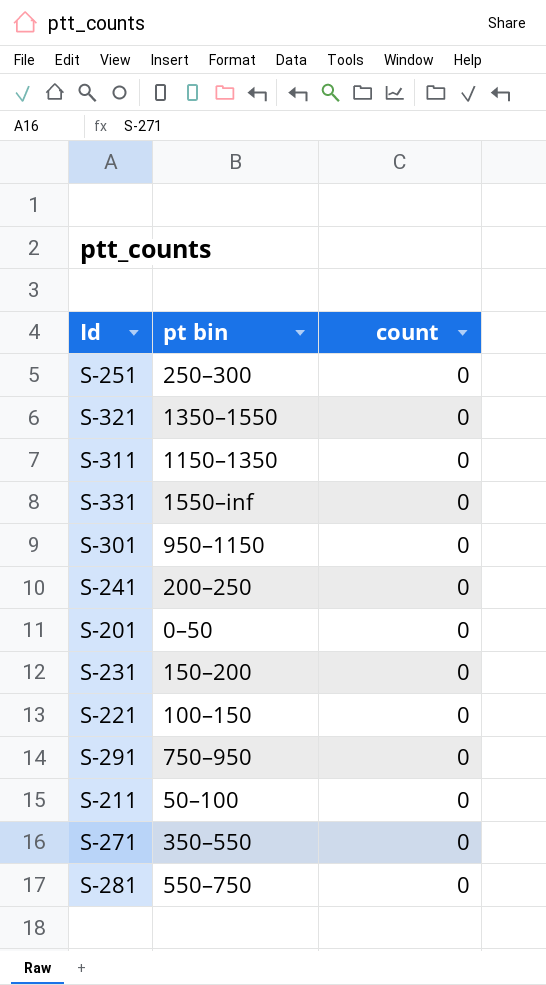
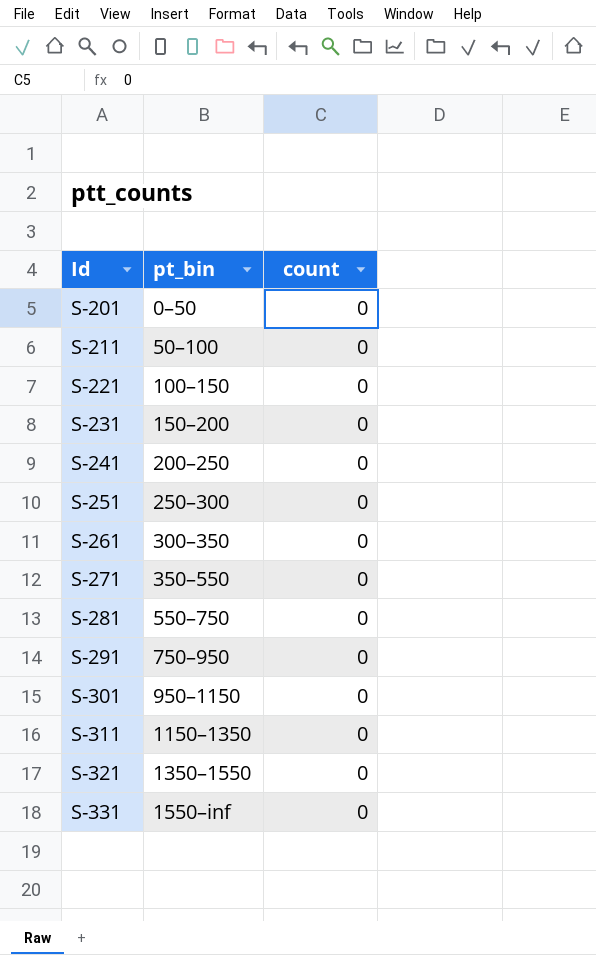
row order: none -> Id ascending
column name: pt bin -> pt_bin
row S-261: none -> 300–350 | 0

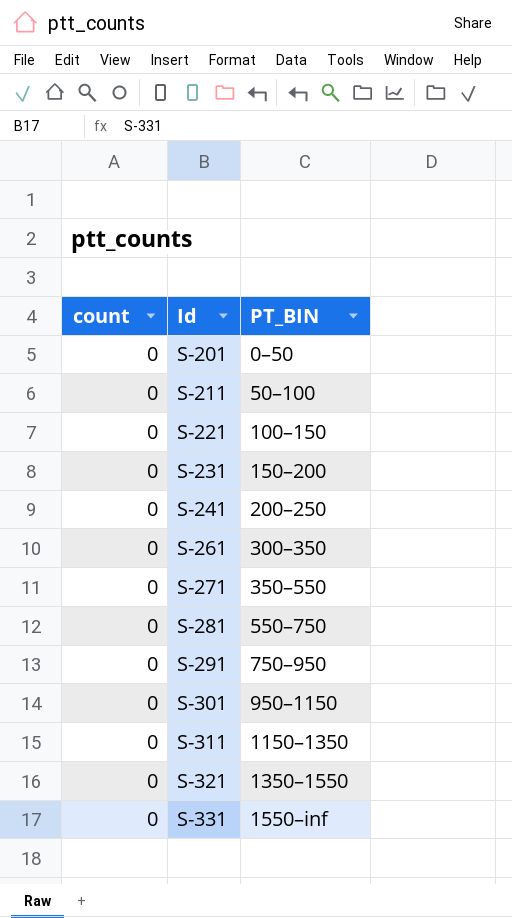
column count | position: 3 -> 1
column name: pt_bin -> PT_BIN
row S-251: 250–300 | 0 -> none

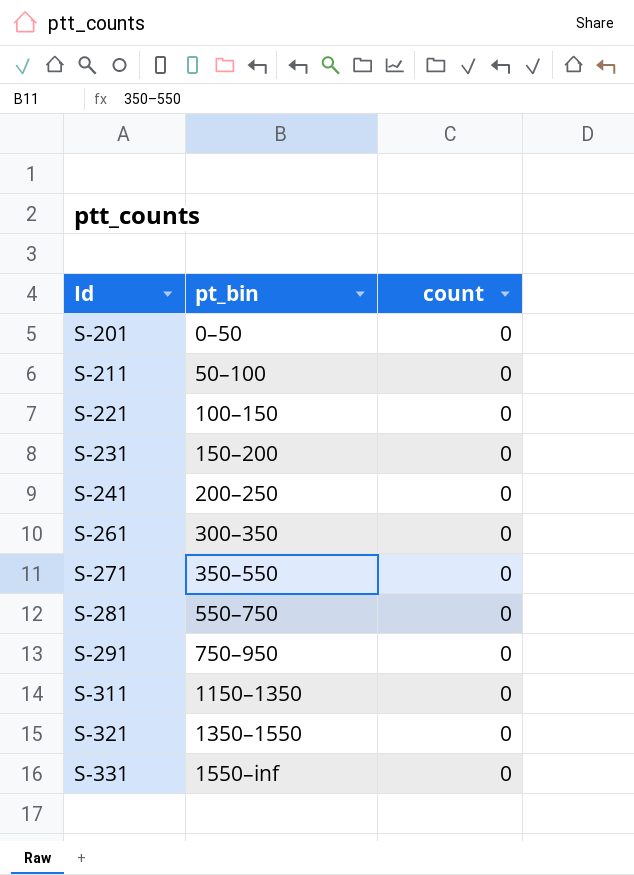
column name: PT_BIN -> pt_bin
column count | position: 1 -> 3
row S-301: 0 | 950–1150 -> none

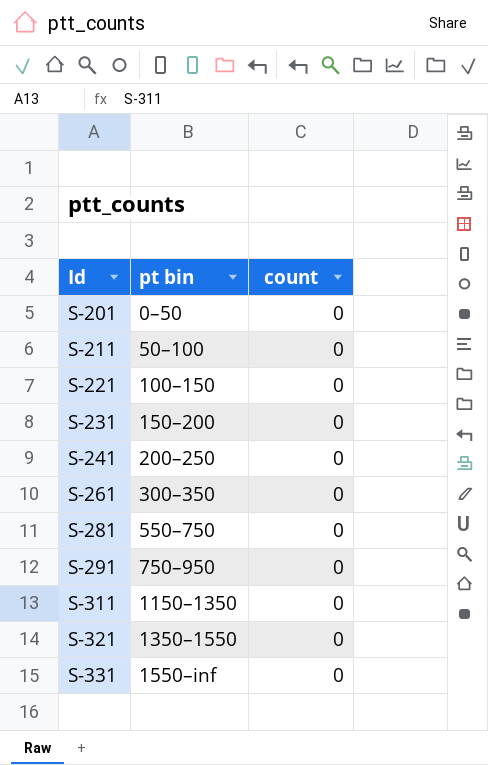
column name: pt_bin -> pt bin
row S-271: 350–550 | 0 -> none

